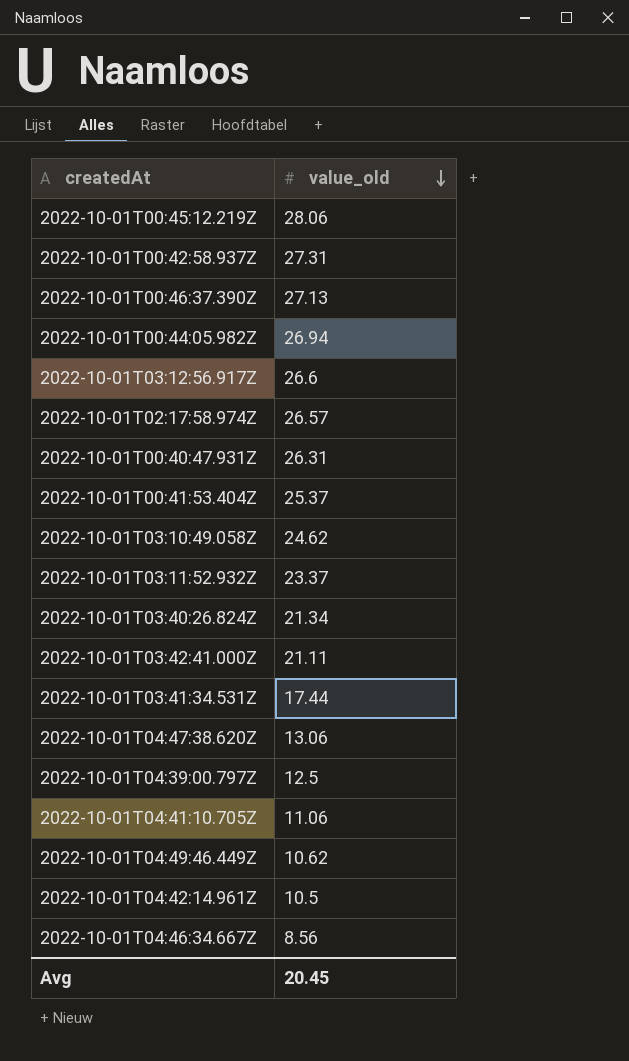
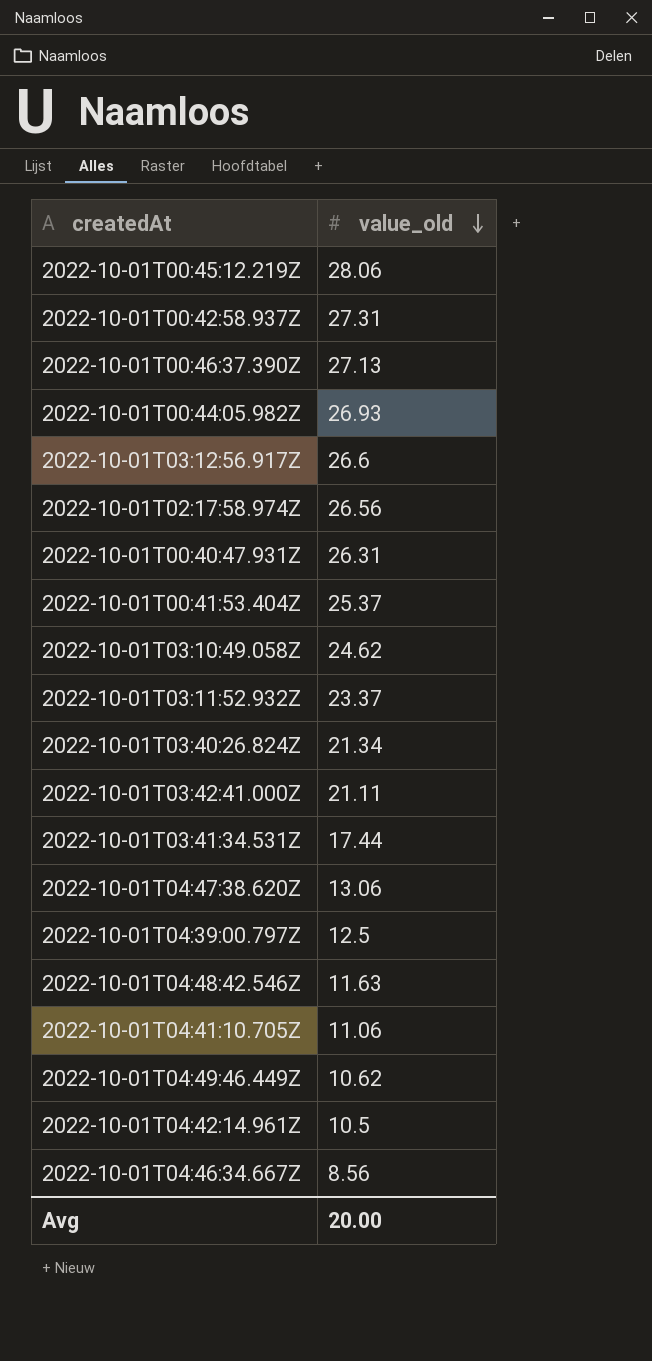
2022-10-01T00:44:05.982Z | value_old: 26.94 -> 26.93
2022-10-01T02:17:58.974Z | value_old: 26.57 -> 26.56
row 2022-10-01T04:48:42.546Z: none -> 11.63
Avg | value_old: 20.45 -> 20.00

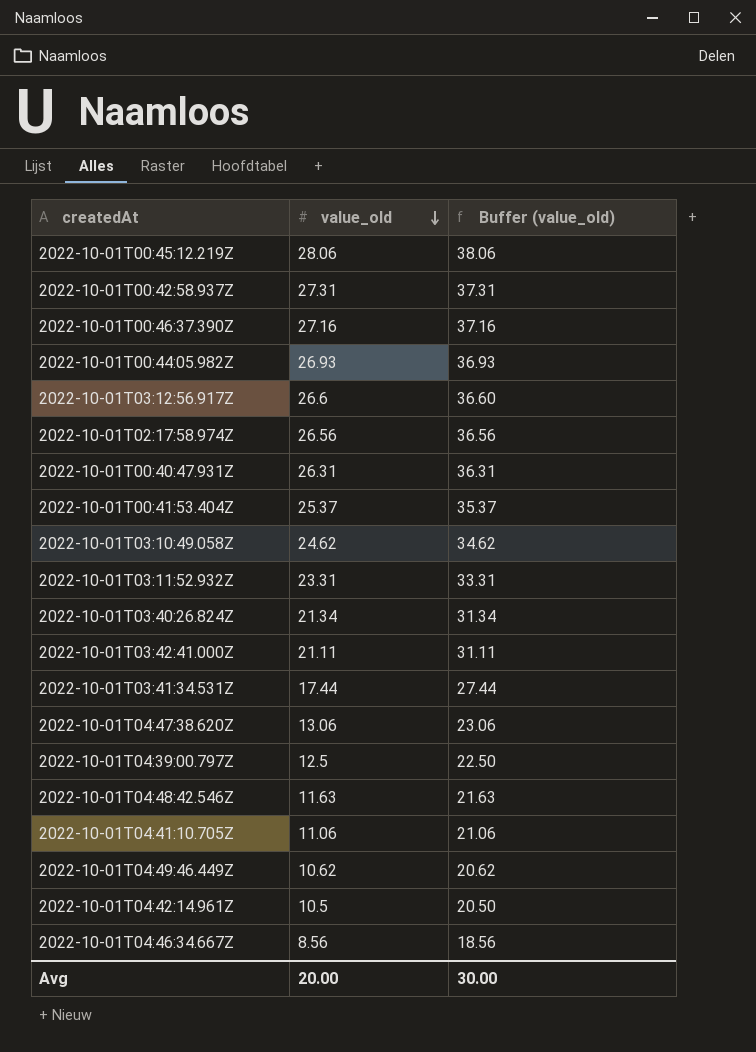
column Buffer (value_old) | formula: none -> [value_old] + 10
2022-10-01T00:46:37.390Z | value_old: 27.13 -> 27.16
2022-10-01T03:11:52.932Z | value_old: 23.37 -> 23.31

